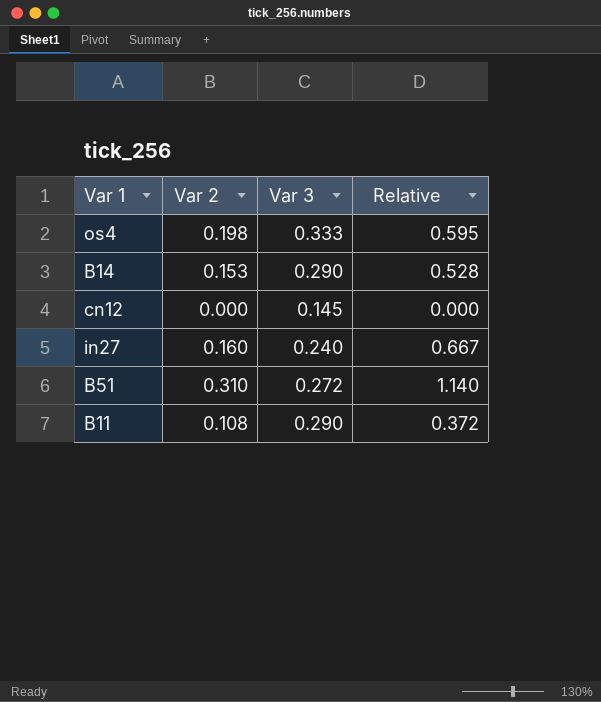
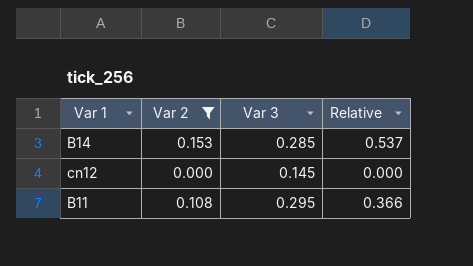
filter: none -> Var 2 <= 0.153
B14 | Var 3: 0.290 -> 0.285
B14 | Relative: 0.528 -> 0.537
B11 | Var 3: 0.290 -> 0.295
B11 | Relative: 0.372 -> 0.366

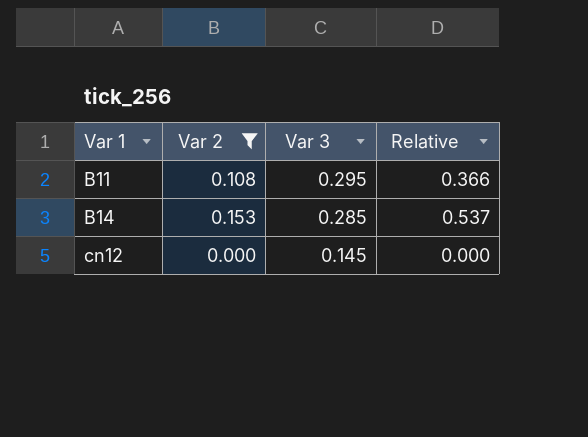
row order: none -> Var 1 ascending

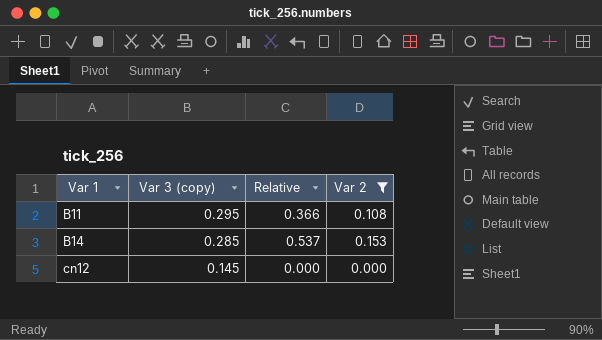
column name: Var 3 -> Var 3 (copy)
column Var 2 | position: 2 -> 4

